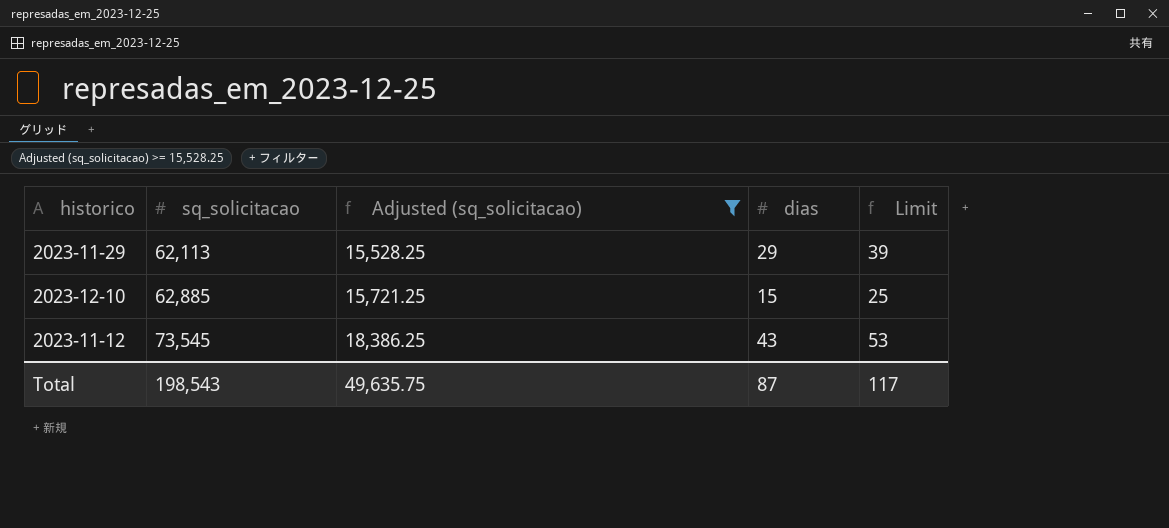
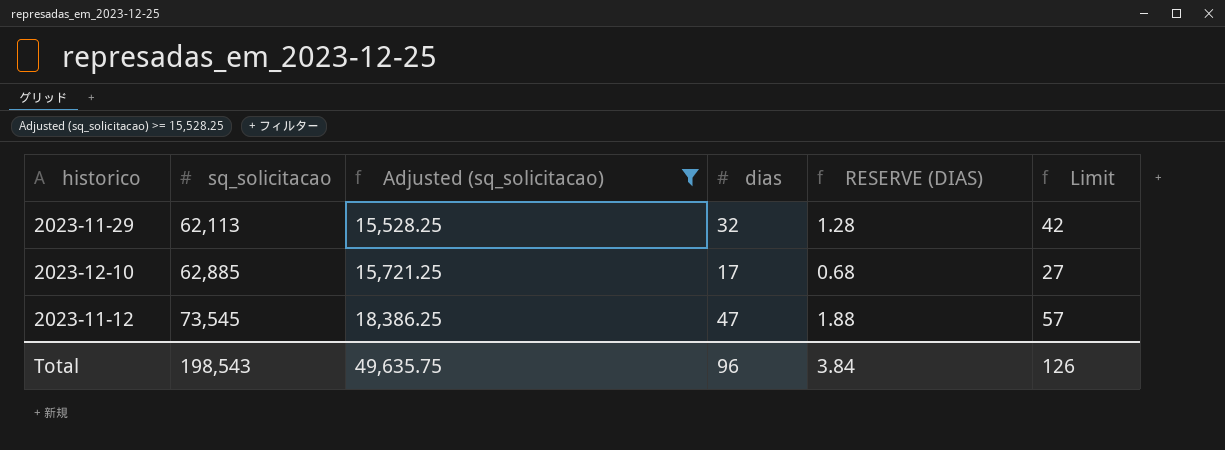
column RESERVE (DIAS) | formula: none -> [dias] * 0.04
2023-11-29 | dias: 29 -> 32
2023-11-29 | Limit: 39 -> 42
2023-12-10 | dias: 15 -> 17
2023-12-10 | Limit: 25 -> 27
2023-11-12 | dias: 43 -> 47
2023-11-12 | Limit: 53 -> 57
Total | dias: 87 -> 96
Total | Limit: 117 -> 126

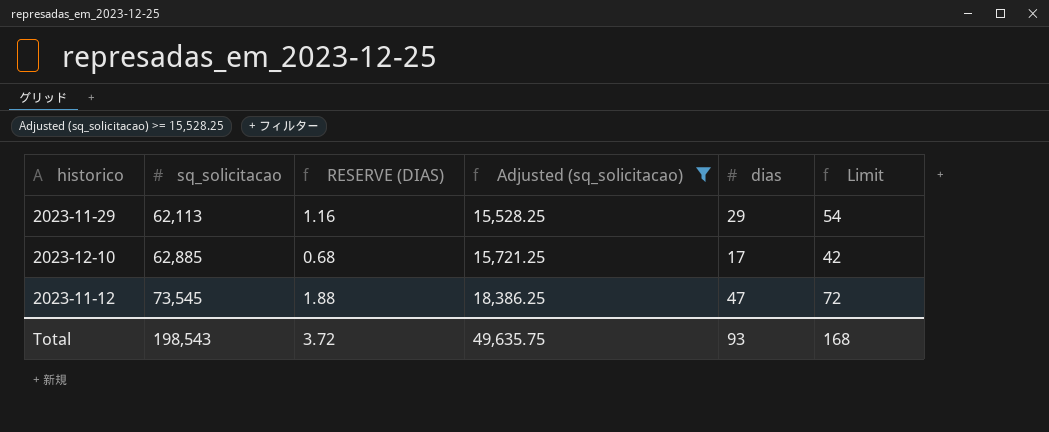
column RESERVE (DIAS) | position: 5 -> 3
column Limit | formula: [dias] + 10 -> [dias] + 25
2023-11-29 | RESERVE (DIAS): 1.28 -> 1.16
2023-11-29 | dias: 32 -> 29
Total | RESERVE (DIAS): 3.84 -> 3.72
Total | dias: 96 -> 93
Total | Limit: 126 -> 168

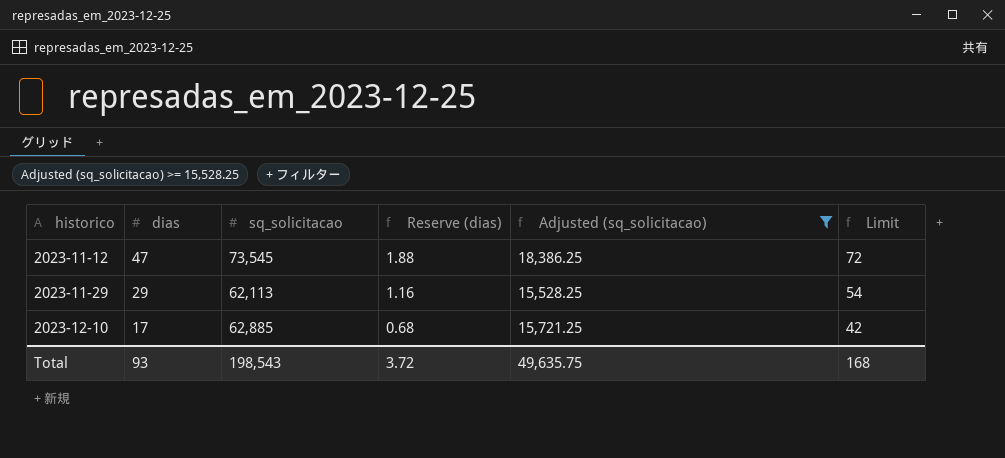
row order: sq_solicitacao ascending -> historico ascending
column dias | position: 5 -> 2
column name: RESERVE (DIAS) -> Reserve (dias)

